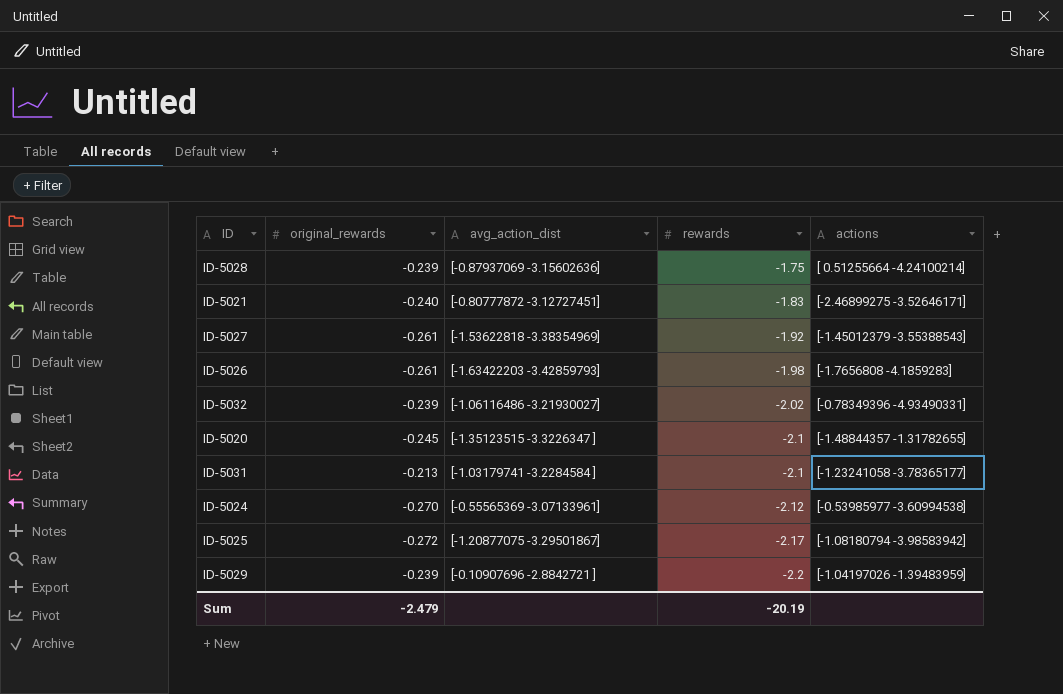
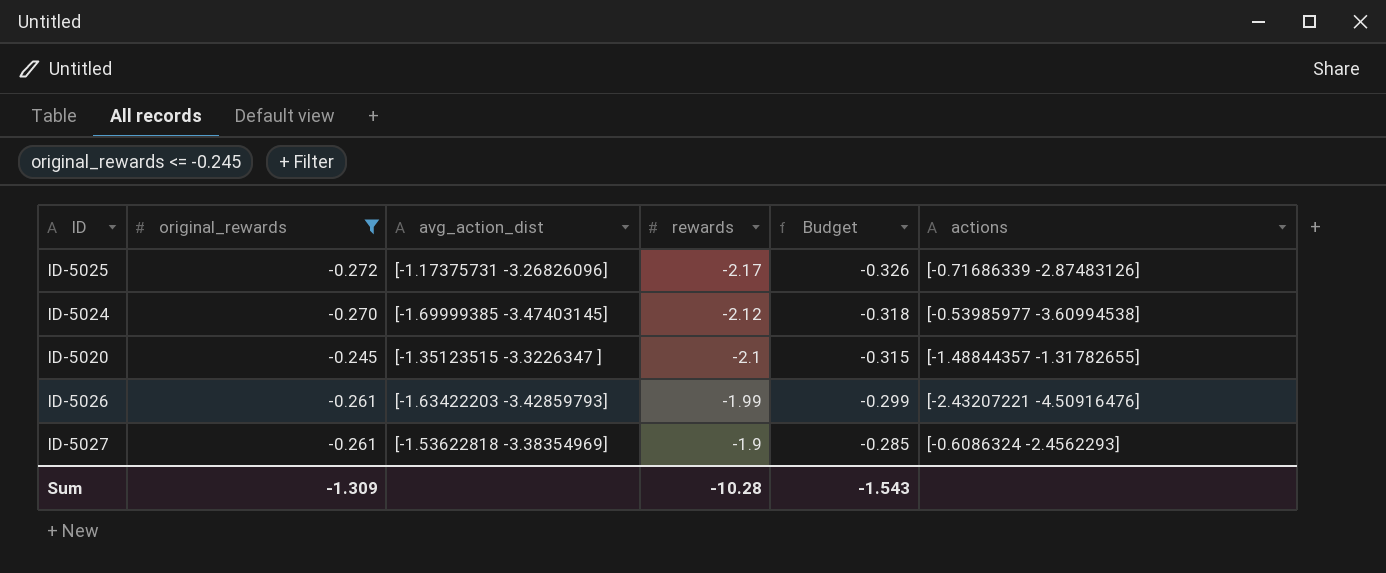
filter: none -> original_rewards <= -0.245
row order: rewards descending -> rewards ascending
column Budget | formula: none -> [rewards] * 0.15
ID-5025 | avg_action_dist: [-1.20877075 -3.29501867] -> [-1.17375731 -3.26826096]
ID-5025 | actions: [-1.08180794 -3.98583942] -> [-0.71686339 -2.87483126]
ID-5024 | avg_action_dist: [-0.55565369 -3.07133961] -> [-1.69999385 -3.47403145]
ID-5026 | rewards: -1.98 -> -1.99
ID-5026 | actions: [-1.7656808 -4.1859283] -> [-2.43207221 -4.50916476]
ID-5027 | rewards: -1.92 -> -1.9
ID-5027 | actions: [-1.45012379 -3.55388543] -> [-0.6086324 -2.4562293]
Sum | original_rewards: -2.479 -> -1.309
Sum | rewards: -20.19 -> -10.28

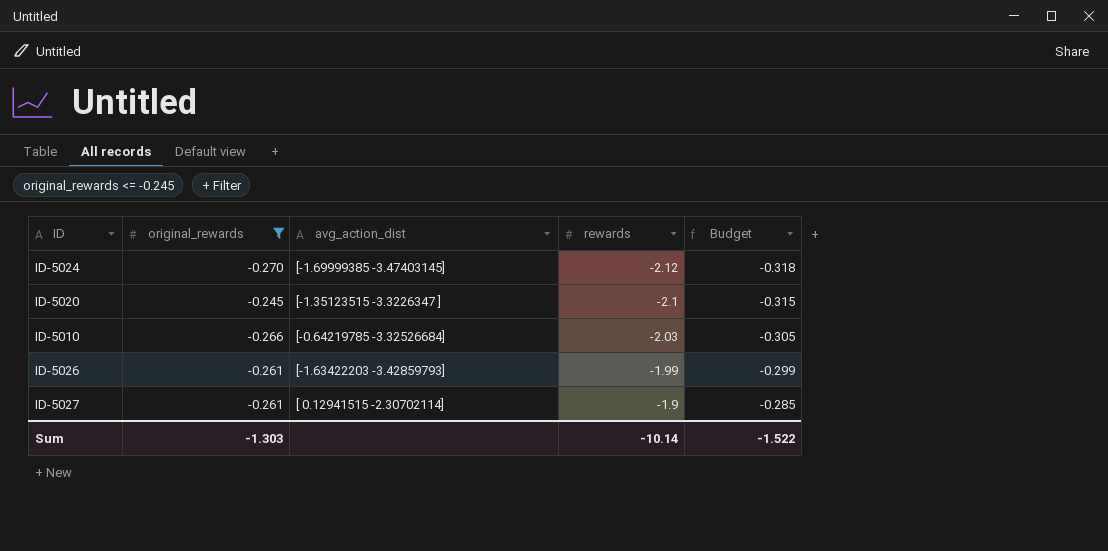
column actions | position: 6 -> none
row ID-5025: -0.272 | [-1.17375731 -3.26826096] | -2.17 | -0.326 | [-0.71686339 -2.87483126] -> none
row ID-5010: none -> -0.266 | [-0.64219785 -3.32526684] | -2.03 | -0.305
ID-5027 | avg_action_dist: [-1.53622818 -3.38354969] -> [ 0.12941515 -2.30702114]
Sum | original_rewards: -1.309 -> -1.303
Sum | rewards: -10.28 -> -10.14
Sum | Budget: -1.543 -> -1.522

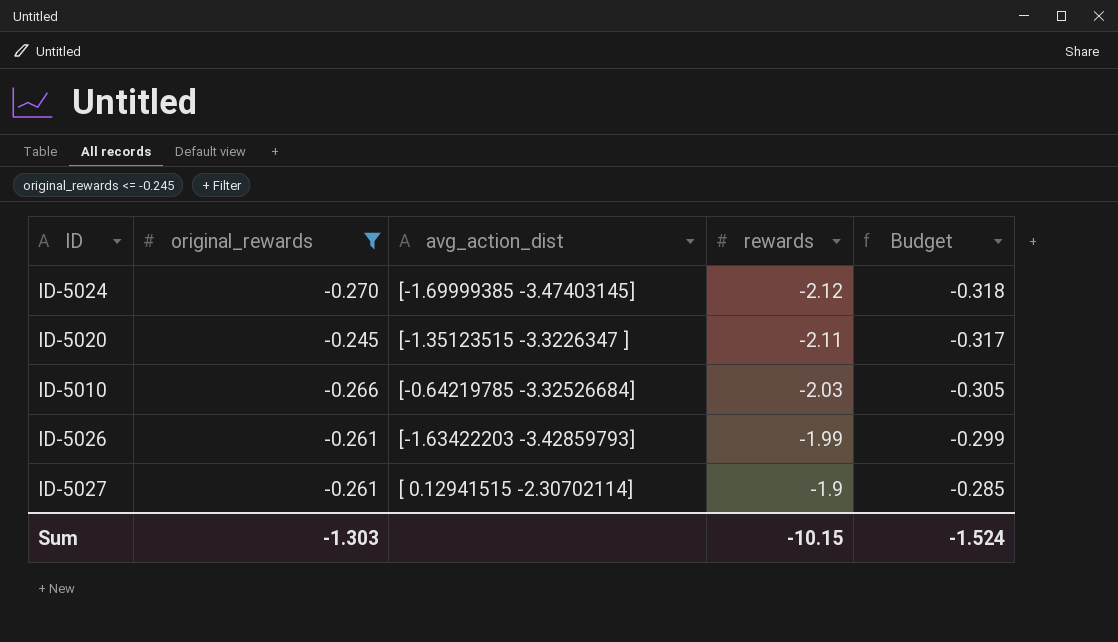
ID-5020 | rewards: -2.1 -> -2.11
ID-5020 | Budget: -0.315 -> -0.317
Sum | rewards: -10.14 -> -10.15
Sum | Budget: -1.522 -> -1.524

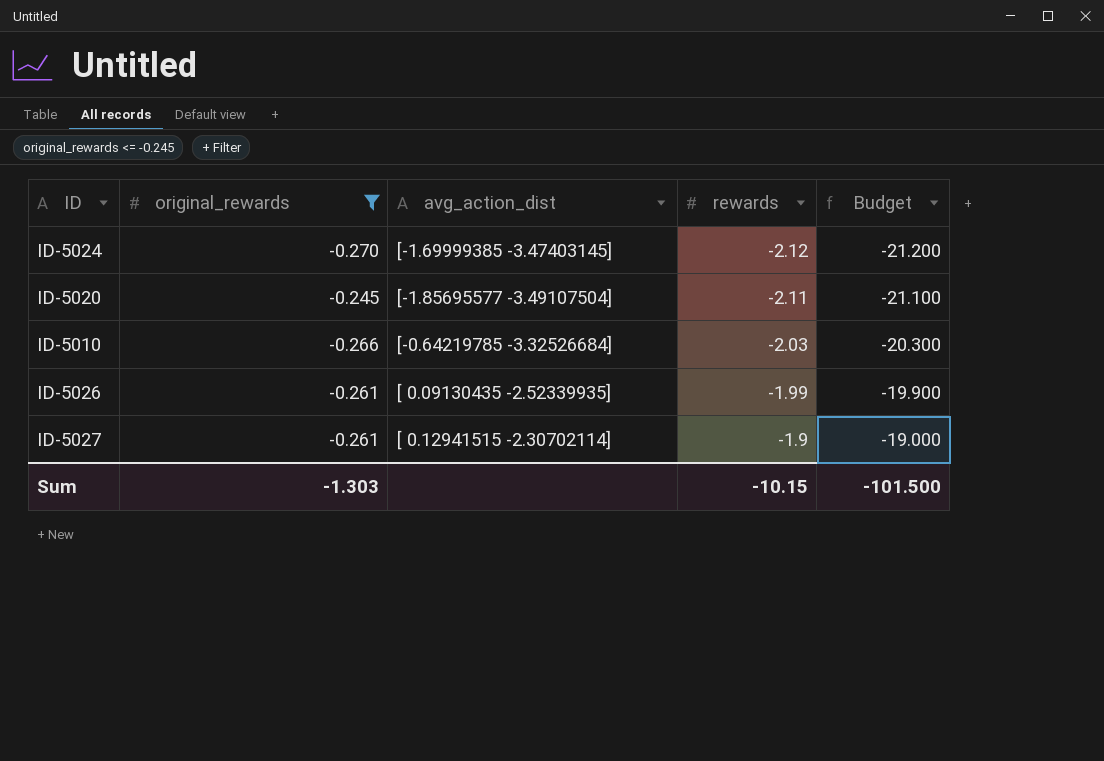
column Budget | formula: [rewards] * 0.15 -> [rewards] * 10
ID-5020 | avg_action_dist: [-1.35123515 -3.3226347 ] -> [-1.85695577 -3.49107504]
ID-5026 | avg_action_dist: [-1.63422203 -3.42859793] -> [ 0.09130435 -2.52339935]
Sum | Budget: -1.524 -> -101.500

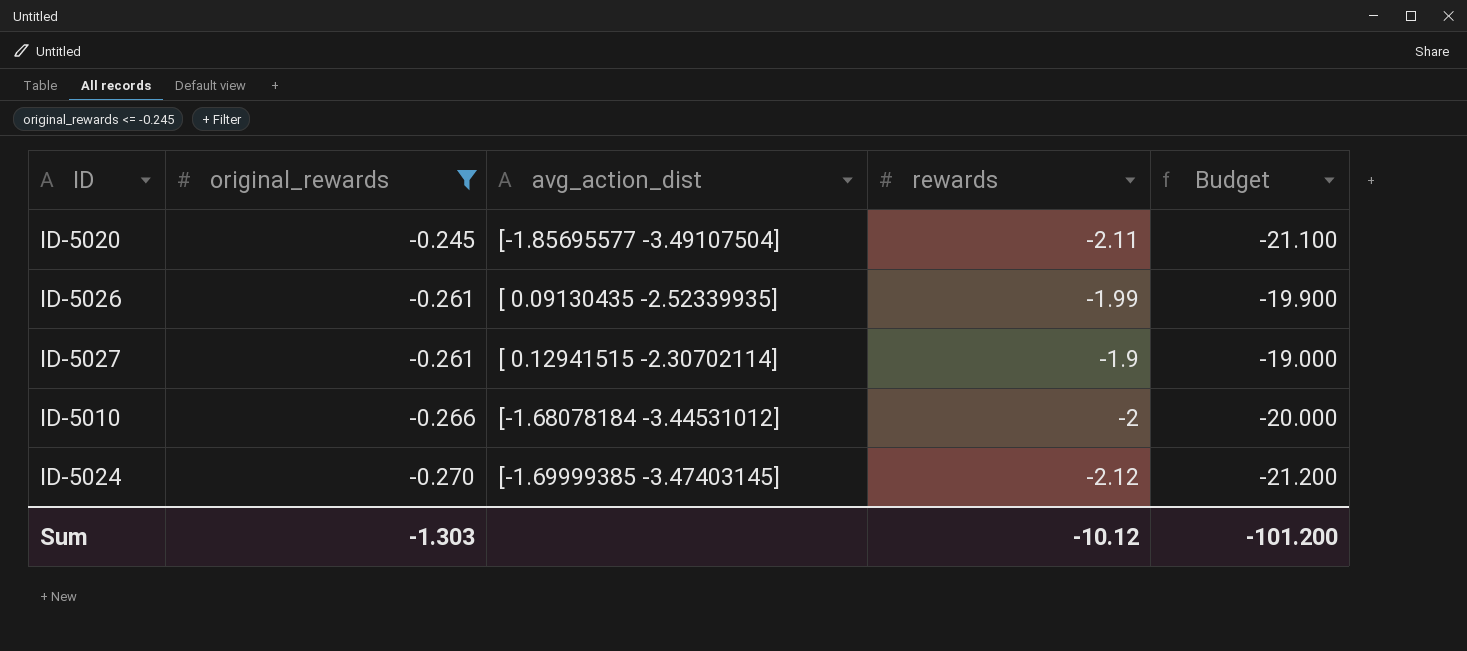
row order: rewards ascending -> original_rewards descending
ID-5010 | avg_action_dist: [-0.64219785 -3.32526684] -> [-1.68078184 -3.44531012]
ID-5010 | rewards: -2.03 -> -2
ID-5010 | Budget: -20.300 -> -20.000
Sum | rewards: -10.15 -> -10.12
Sum | Budget: -101.500 -> -101.200

